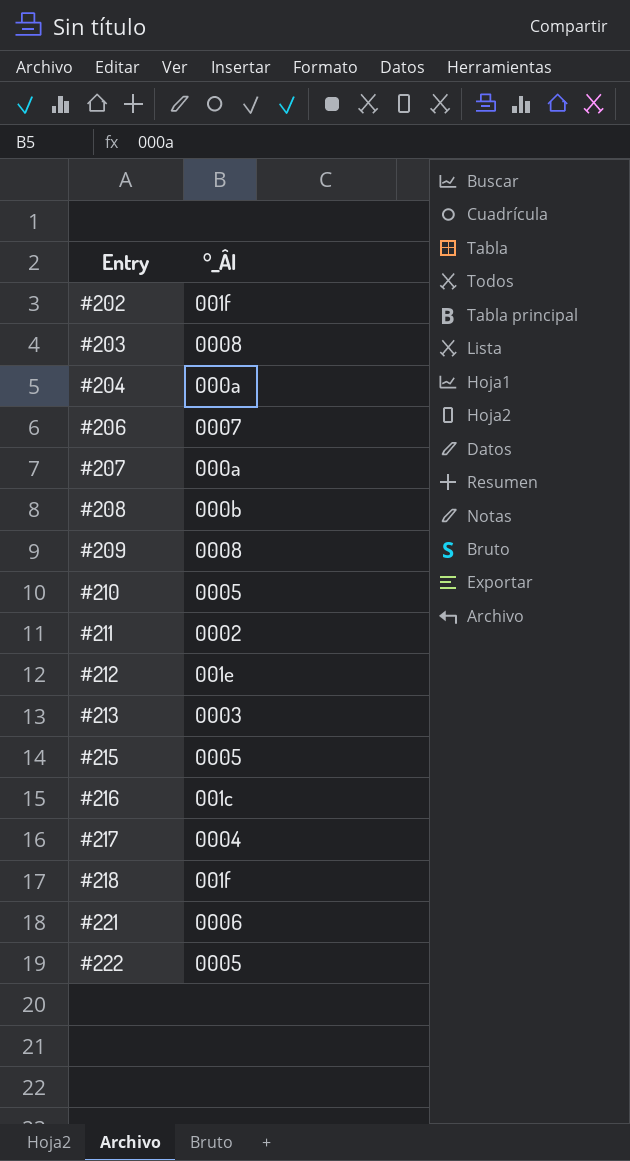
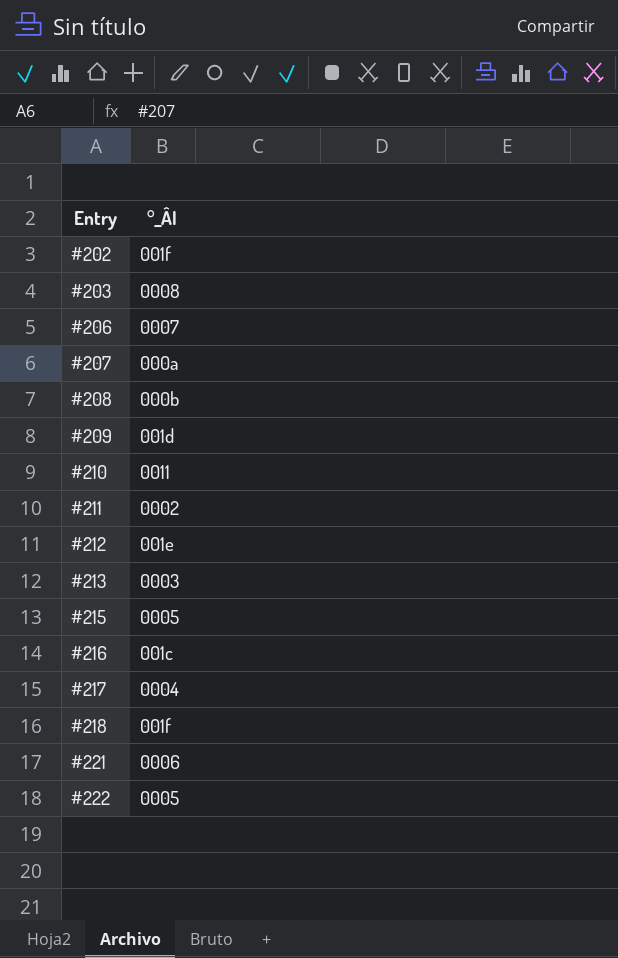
row #204: 000a -> none
#209 | °_ÂI: 0008 -> 001d
#210 | °_ÂI: 0005 -> 0011

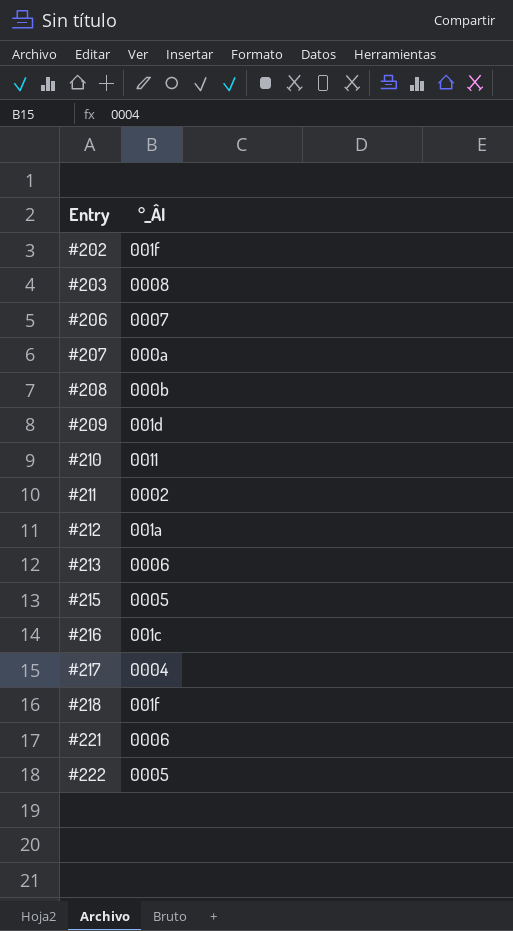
#212 | °_ÂI: 001e -> 001a
#213 | °_ÂI: 0003 -> 0006

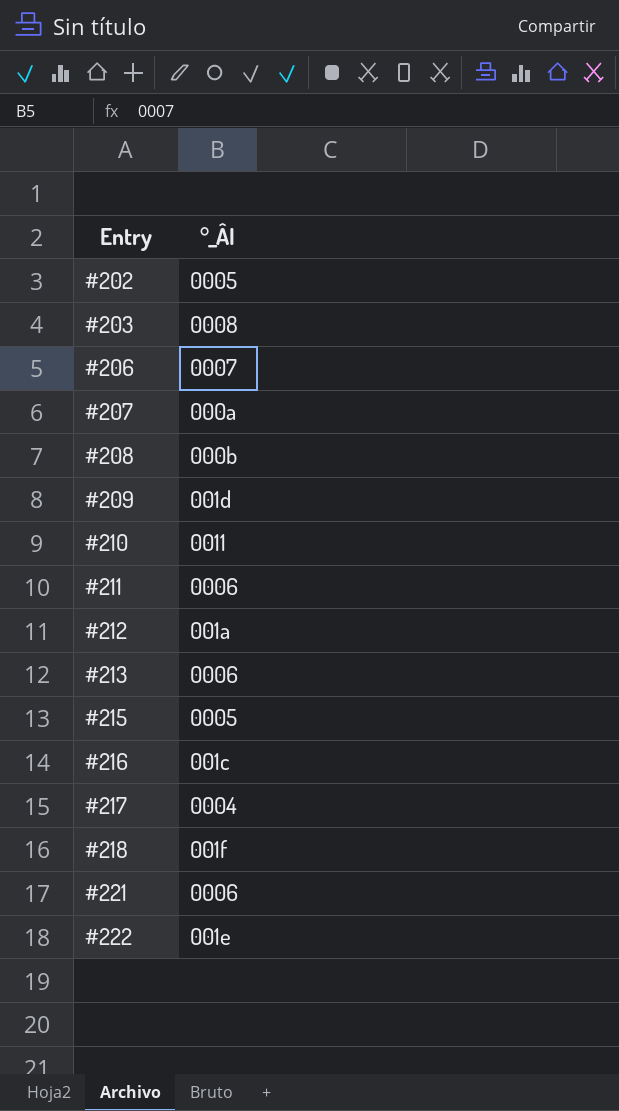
#202 | °_ÂI: 001f -> 0005
#211 | °_ÂI: 0002 -> 0006
#222 | °_ÂI: 0005 -> 001e

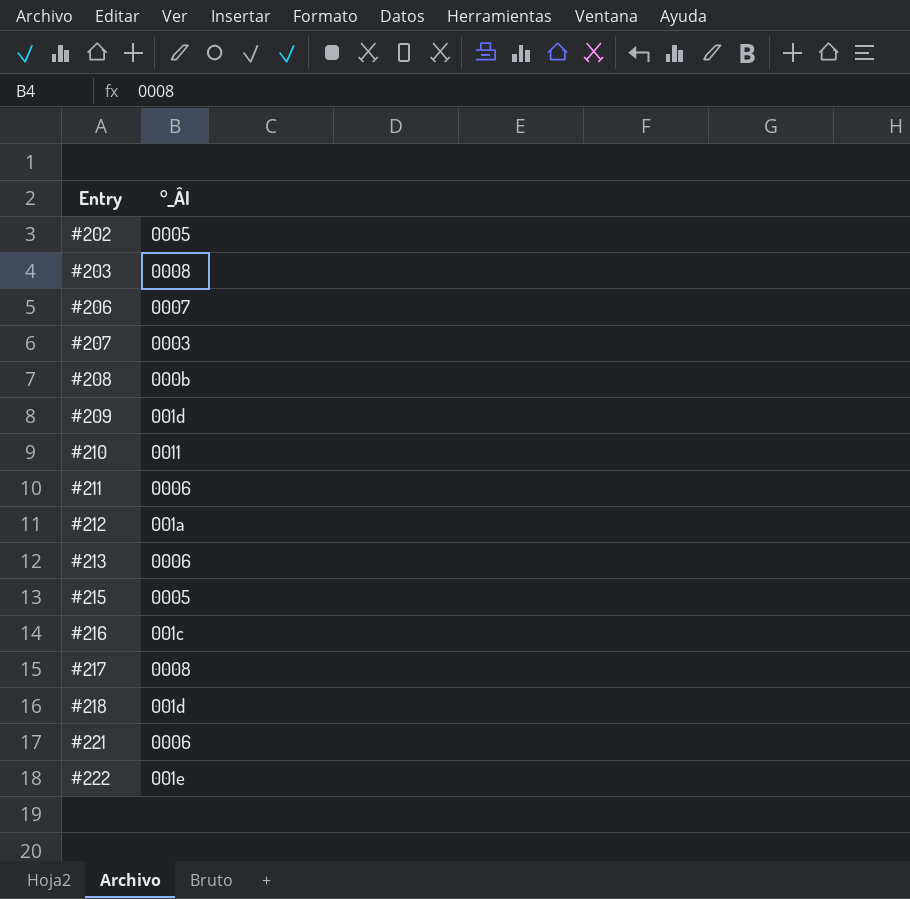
#207 | °_ÂI: 000a -> 0003
#217 | °_ÂI: 0004 -> 0008
#218 | °_ÂI: 001f -> 001d

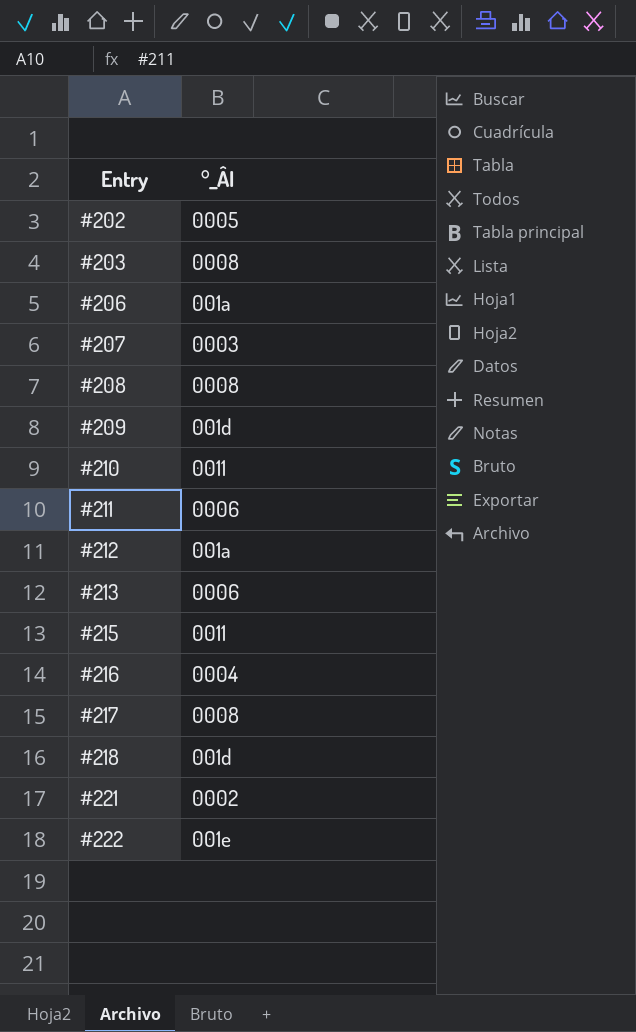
#206 | °_ÂI: 0007 -> 001a
#208 | °_ÂI: 000b -> 0008
#215 | °_ÂI: 0005 -> 0011
#216 | °_ÂI: 001c -> 0004
#221 | °_ÂI: 0006 -> 0002

